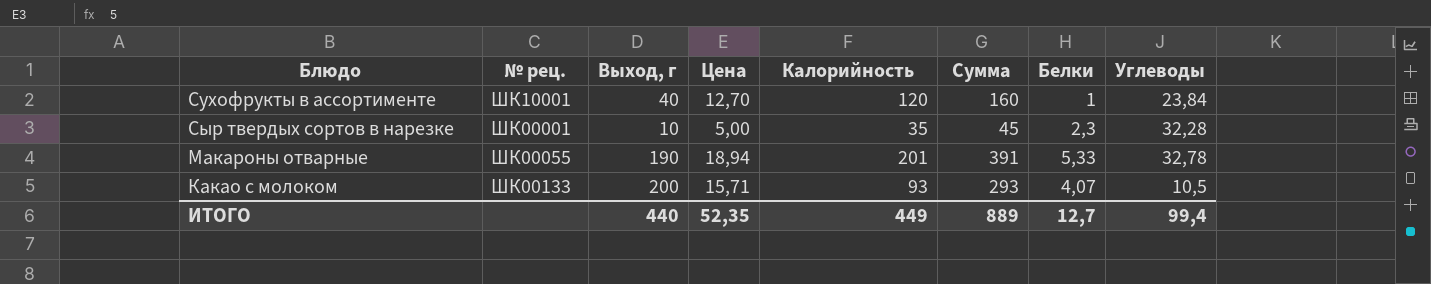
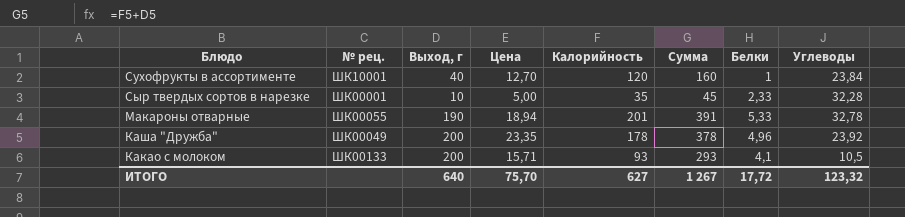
Сыр твердых сортов в нарезке | Белки: 2,3 -> 2,33
row Каша "Дружба": none -> ШК00049 | 200 | 23,35 | 178 | 378 | 4,96 | 23,92
Какао с молоком | Белки: 4,07 -> 4,1
ИТОГО | Выход, г: 440 -> 640
ИТОГО | Цена: 52,35 -> 75,70
ИТОГО | Калорийность: 449 -> 627
ИТОГО | Сумма: 889 -> 1 267
ИТОГО | Белки: 12,7 -> 17,72
ИТОГО | Углеводы: 99,4 -> 123,32

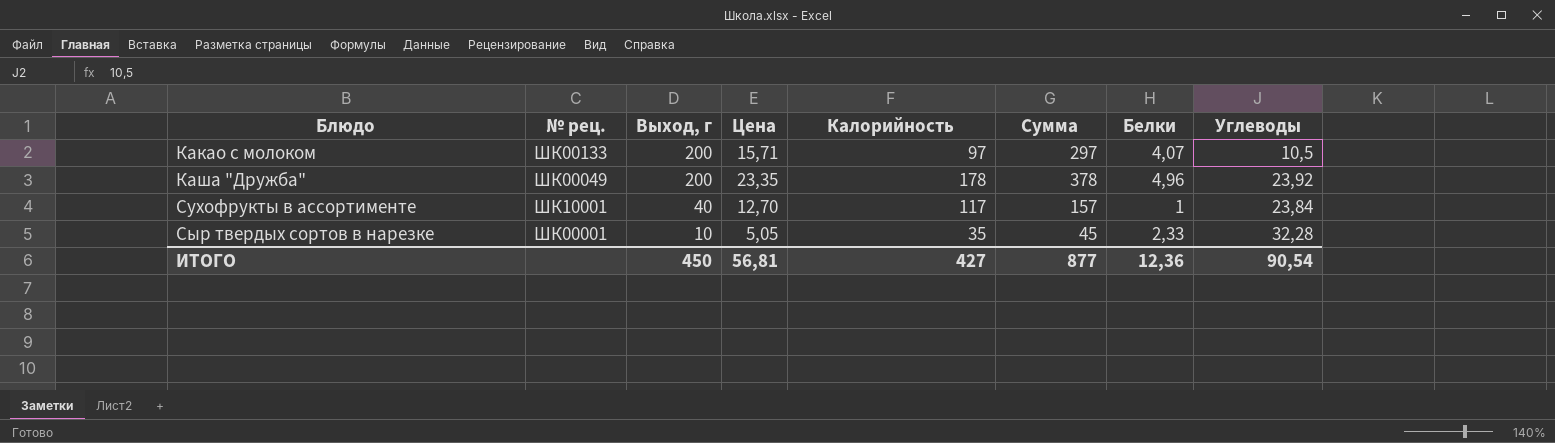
row order: none -> Блюдо ascending
row Макароны отварные: ШК00055 | 190 | 18,94 | 201 | 391 | 5,33 | 32,78 -> none
Какао с молоком | Калорийность: 93 -> 97
Какао с молоком | Сумма: 293 -> 297
Какао с молоком | Белки: 4,1 -> 4,07
Сухофрукты в ассортименте | Калорийность: 120 -> 117
Сухофрукты в ассортименте | Сумма: 160 -> 157
Сыр твердых сортов в нарезке | Цена: 5,00 -> 5,05
ИТОГО | Выход, г: 640 -> 450
ИТОГО | Цена: 75,70 -> 56,81
ИТОГО | Калорийность: 627 -> 427
ИТОГО | Сумма: 1 267 -> 877
ИТОГО | Белки: 17,72 -> 12,36
ИТОГО | Углеводы: 123,32 -> 90,54

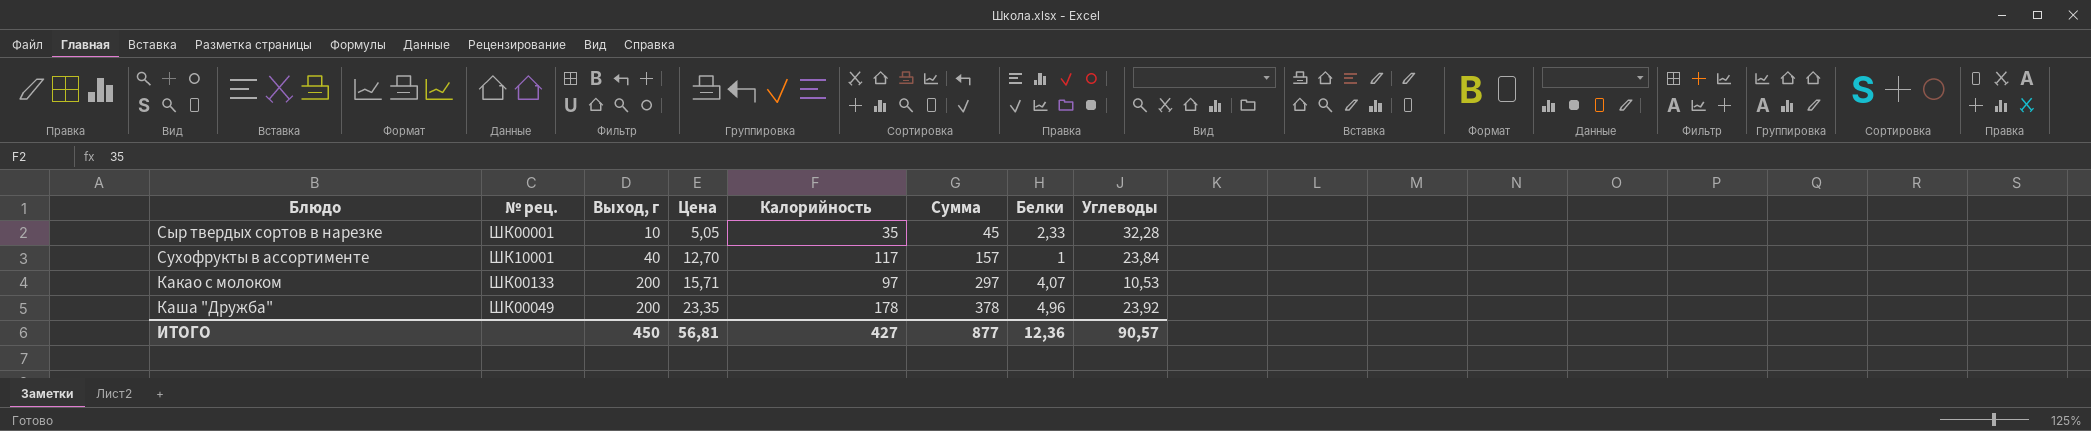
row order: Блюдо ascending -> Выход, г ascending
Какао с молоком | Углеводы: 10,5 -> 10,53
ИТОГО | Углеводы: 90,54 -> 90,57

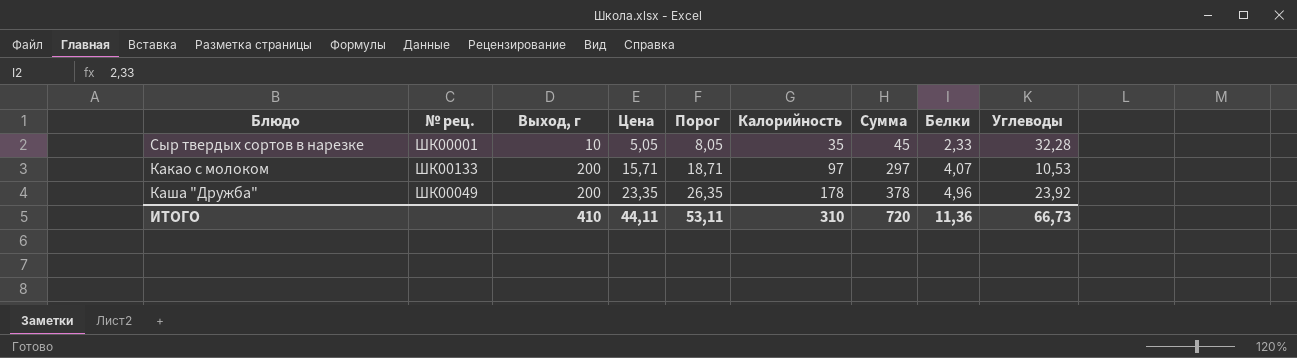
column Порог | formula: none -> [Цена] + 3
row Сухофрукты в ассортименте: ШК10001 | 40 | 12,70 | 117 | 157 | 1 | 23,84 -> none
ИТОГО | Выход, г: 450 -> 410
ИТОГО | Цена: 56,81 -> 44,11
ИТОГО | Калорийность: 427 -> 310
ИТОГО | Сумма: 877 -> 720
ИТОГО | Белки: 12,36 -> 11,36
ИТОГО | Углеводы: 90,57 -> 66,73

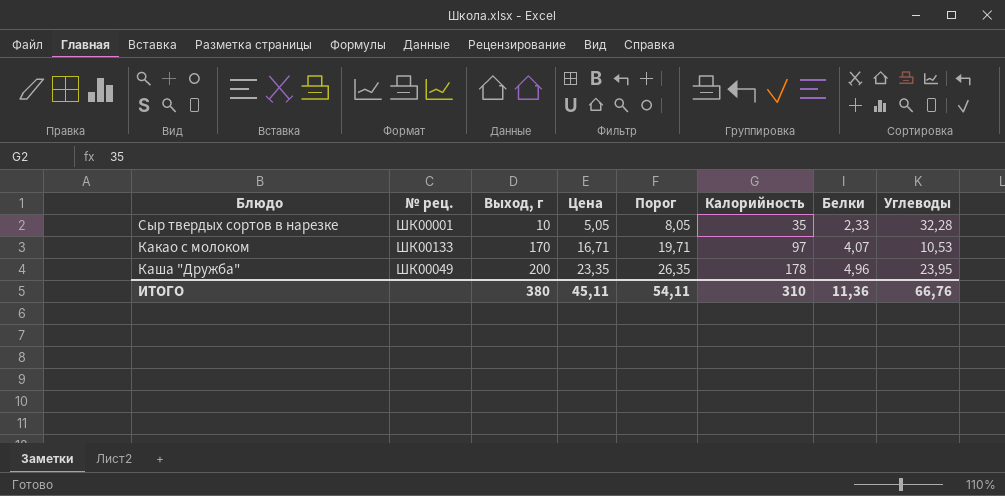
column Сумма | formula: [Выход, г] + [Калорийность] -> none
Какао с молоком | Выход, г: 200 -> 170
Какао с молоком | Цена: 15,71 -> 16,71
Какао с молоком | Порог: 18,71 -> 19,71
Каша "Дружба" | Углеводы: 23,92 -> 23,95
ИТОГО | Выход, г: 410 -> 380
ИТОГО | Цена: 44,11 -> 45,11
ИТОГО | Порог: 53,11 -> 54,11
ИТОГО | Углеводы: 66,73 -> 66,76

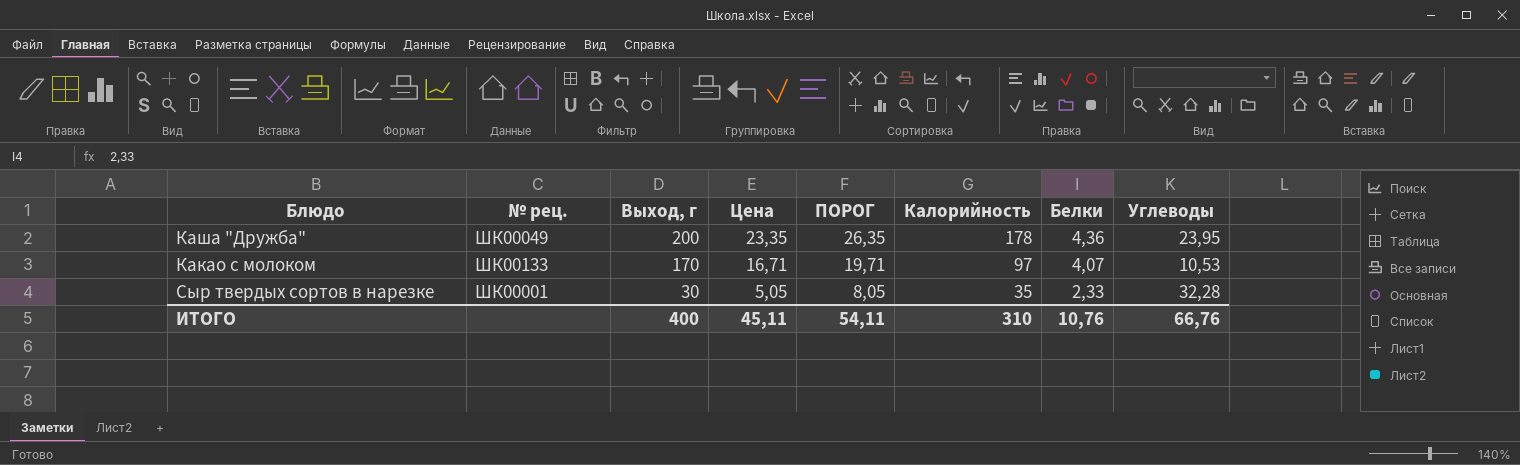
row order: Выход, г ascending -> Выход, г descending
column name: Порог -> ПОРОГ
Каша "Дружба" | Белки: 4,96 -> 4,36
Сыр твердых сортов в нарезке | Выход, г: 10 -> 30
ИТОГО | Выход, г: 380 -> 400
ИТОГО | Белки: 11,36 -> 10,76

